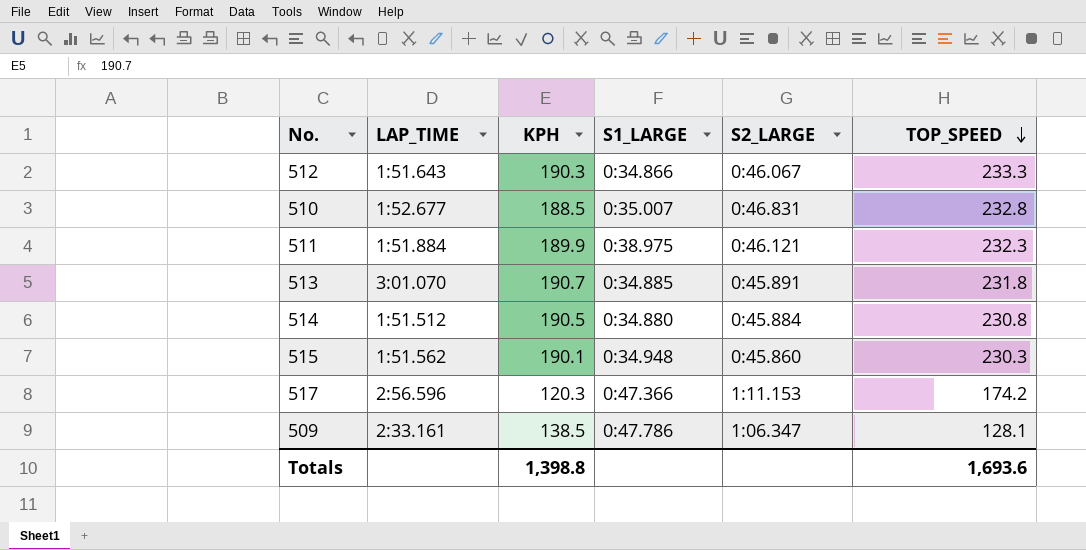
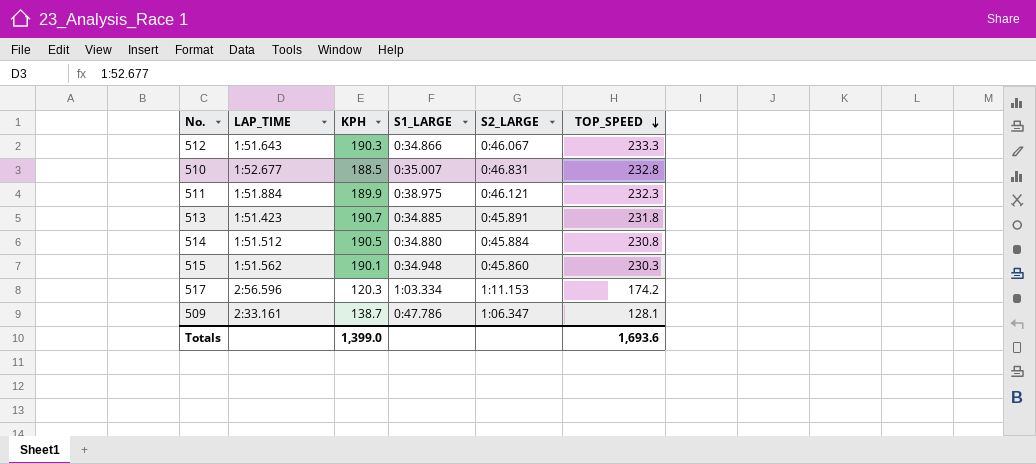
513 | LAP_TIME: 3:01.070 -> 1:51.423
517 | S1_LARGE: 0:47.366 -> 1:03.334
509 | KPH: 138.5 -> 138.7
Totals | KPH: 1,398.8 -> 1,399.0

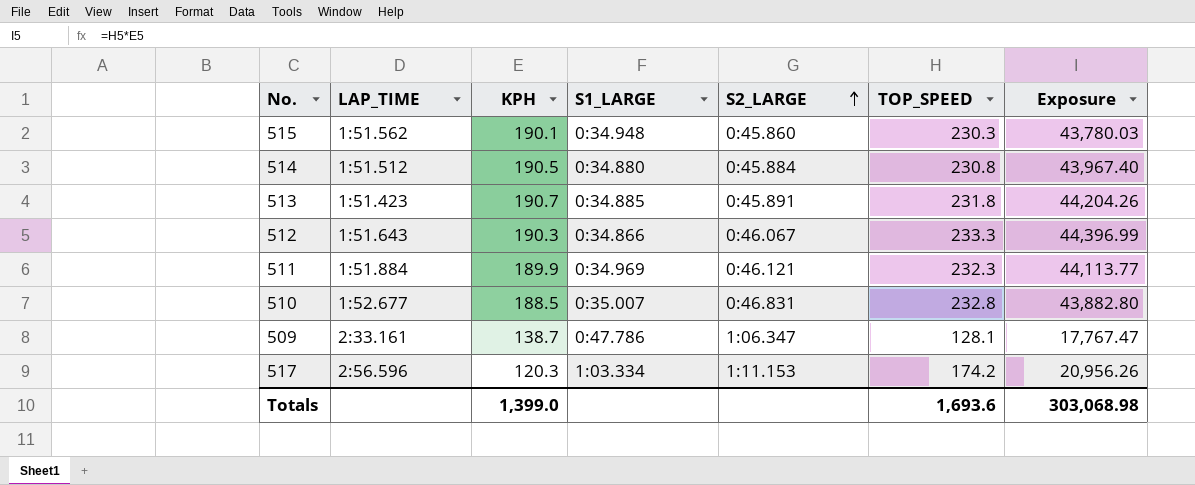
row order: TOP_SPEED descending -> S2_LARGE ascending
column Exposure | formula: none -> [KPH] * [TOP_SPEED]
511 | S1_LARGE: 0:38.975 -> 0:34.969

